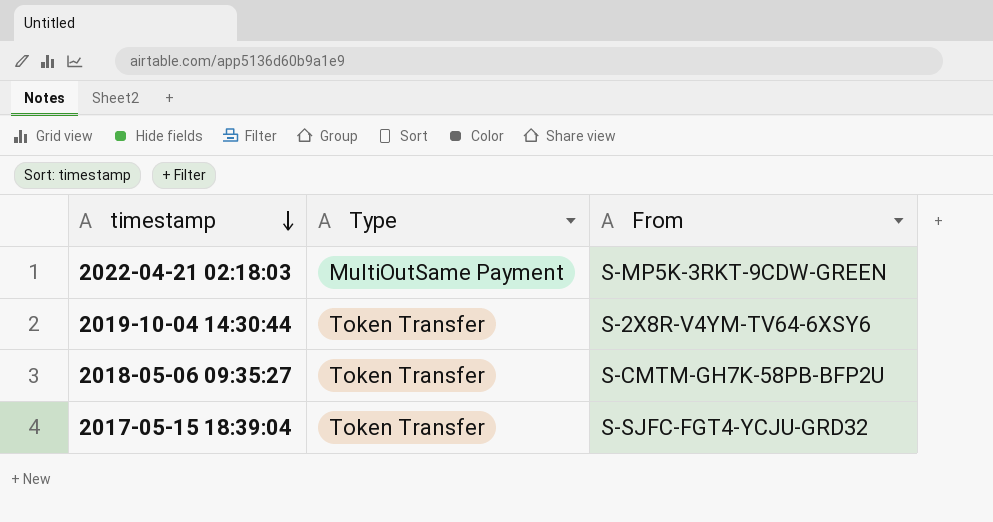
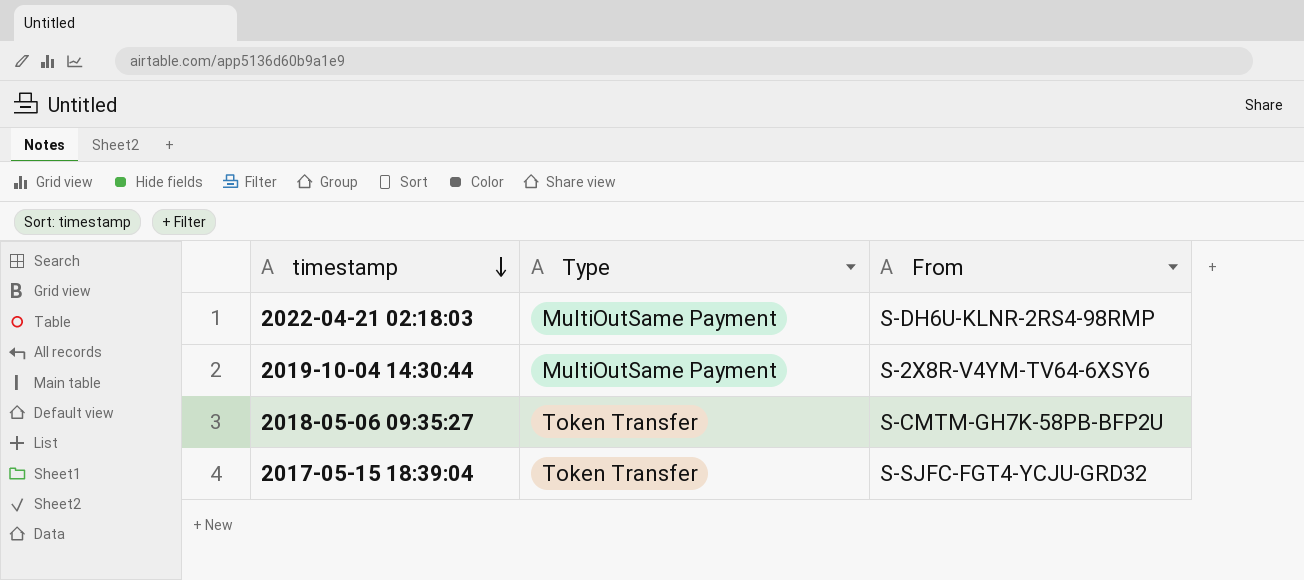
2022-04-21 02:18:03 | From: S-MP5K-3RKT-9CDW-GREEN -> S-DH6U-KLNR-2RS4-98RMP
2019-10-04 14:30:44 | Type: Token Transfer -> MultiOutSame Payment

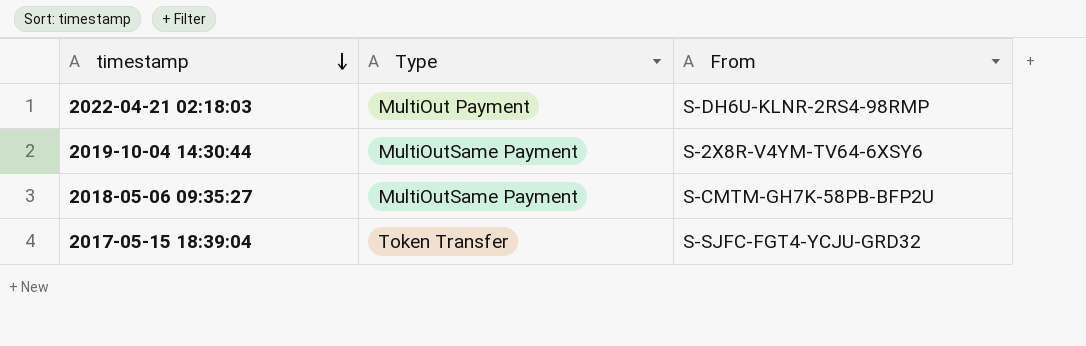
2022-04-21 02:18:03 | Type: MultiOutSame Payment -> MultiOut Payment
2018-05-06 09:35:27 | Type: Token Transfer -> MultiOutSame Payment

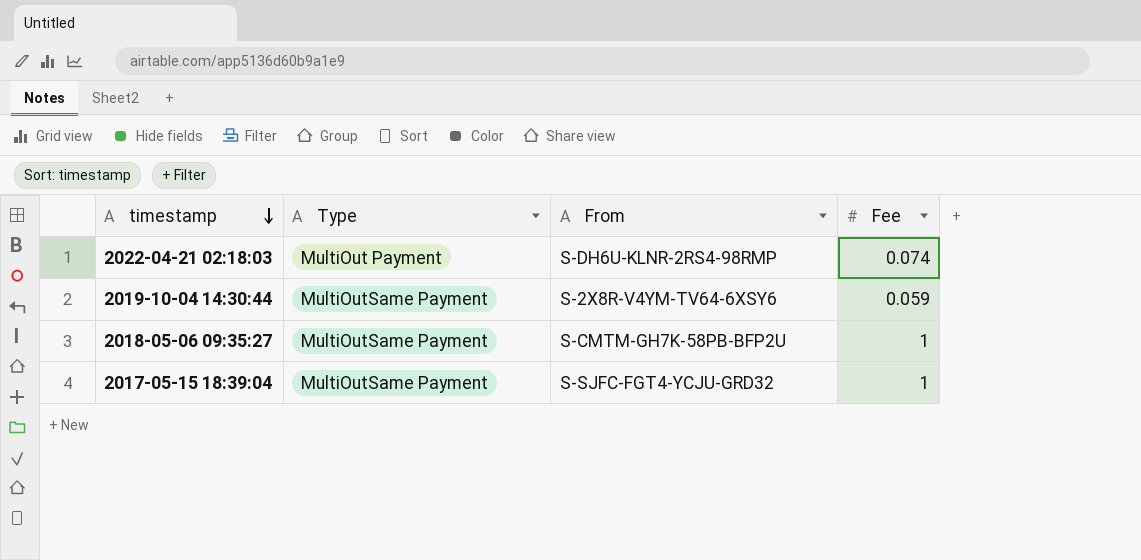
column Fee | position: none -> 4
2017-05-15 18:39:04 | Type: Token Transfer -> MultiOutSame Payment

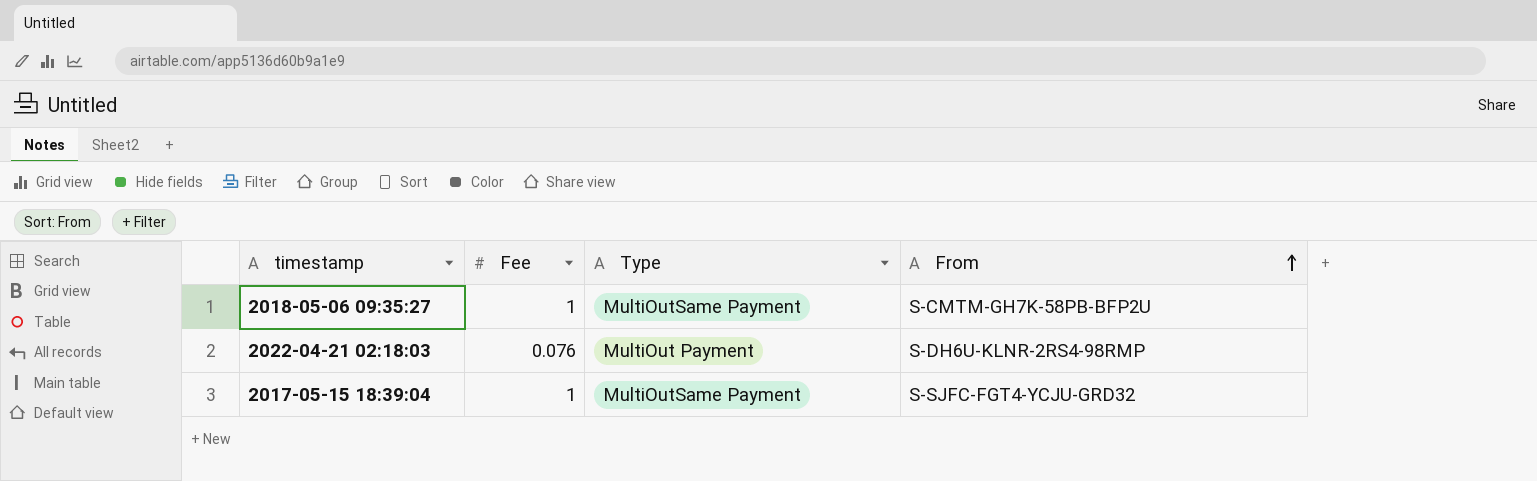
row order: timestamp descending -> From ascending
column Fee | position: 4 -> 2
row 2019-10-04 14:30:44: MultiOutSame Payment | S-2X8R-V4YM-TV64-6XSY6 | 0.059 -> none
2022-04-21 02:18:03 | Fee: 0.074 -> 0.076

